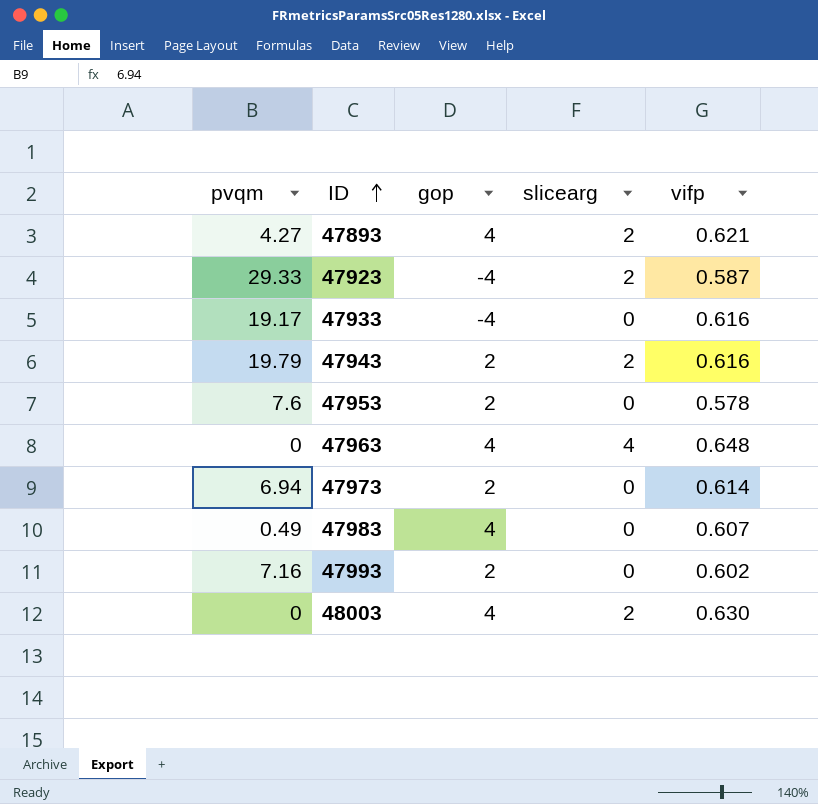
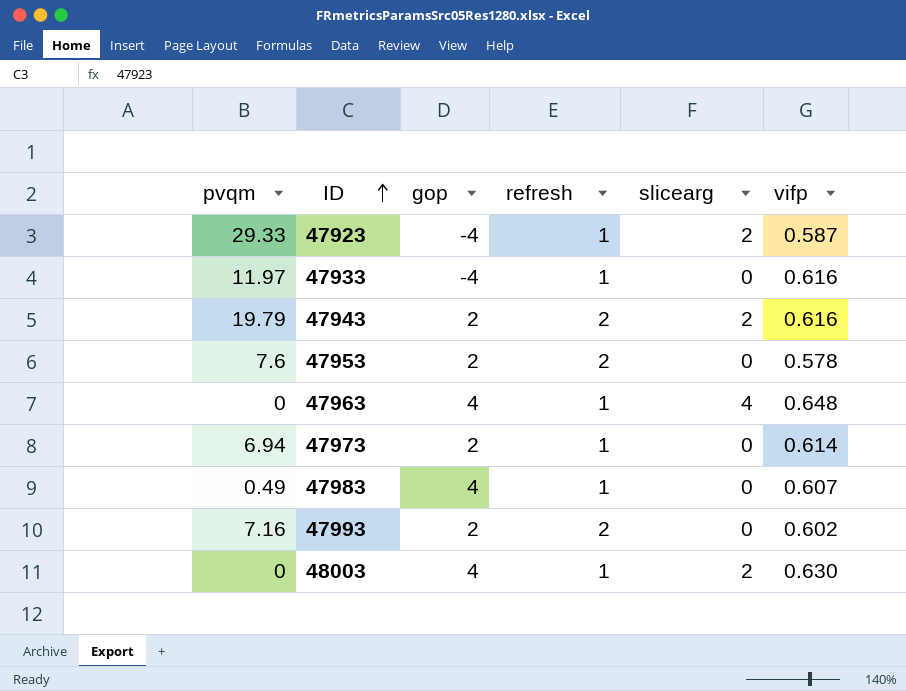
column refresh | position: none -> 4
row 47893: 4.27 | 4 | 2 | 0.621 -> none
47933 | pvqm: 19.17 -> 11.97

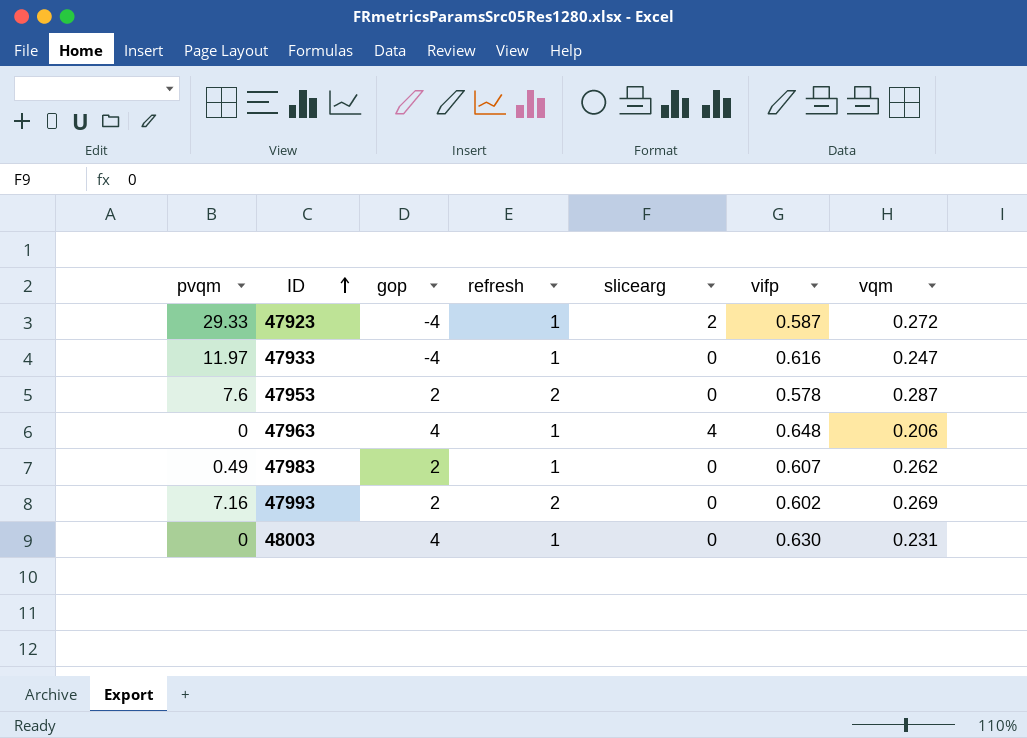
column vqm | position: none -> 7
row 47943: 19.79 | 2 | 2 | 2 | 0.616 -> none
row 47973: 6.94 | 2 | 1 | 0 | 0.614 -> none
47983 | gop: 4 -> 2
48003 | slicearg: 2 -> 0

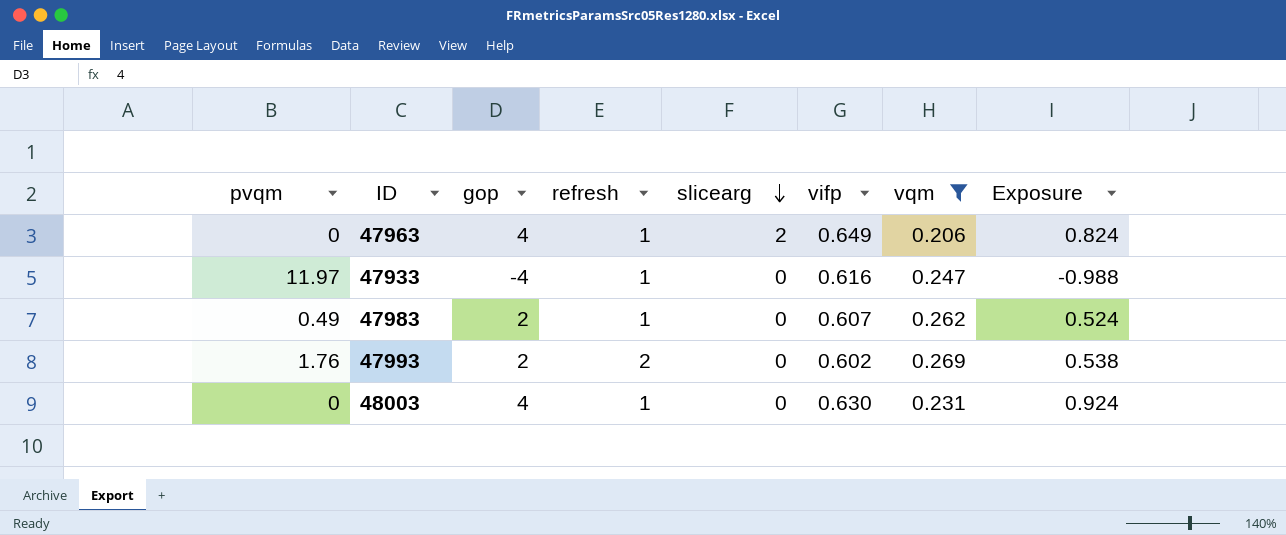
filter: none -> vqm <= 0.269
row order: ID ascending -> slicearg descending
column Exposure | formula: none -> [gop] * [vqm]
47963 | slicearg: 4 -> 2
47963 | vifp: 0.648 -> 0.649
47993 | pvqm: 7.16 -> 1.76

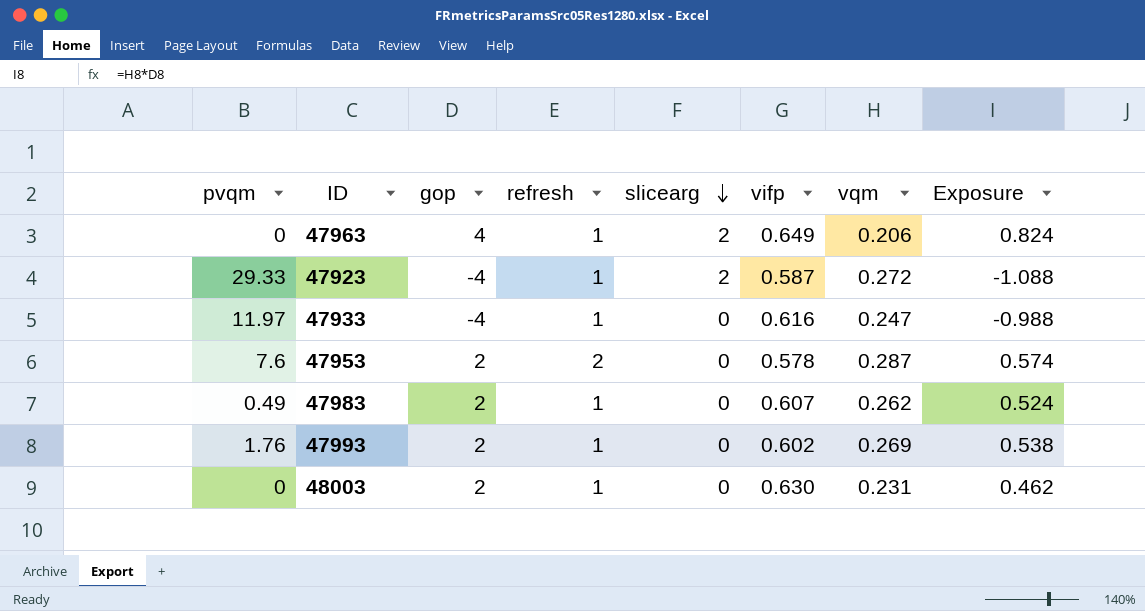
filter: vqm <= 0.269 -> none
47993 | refresh: 2 -> 1
48003 | gop: 4 -> 2
48003 | Exposure: 0.924 -> 0.462

